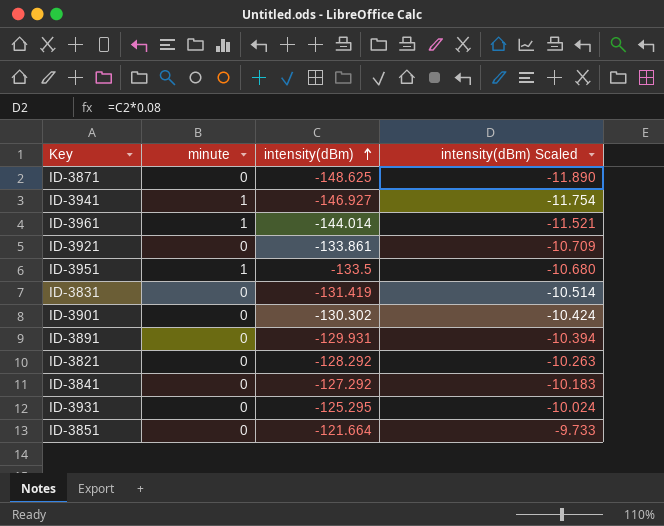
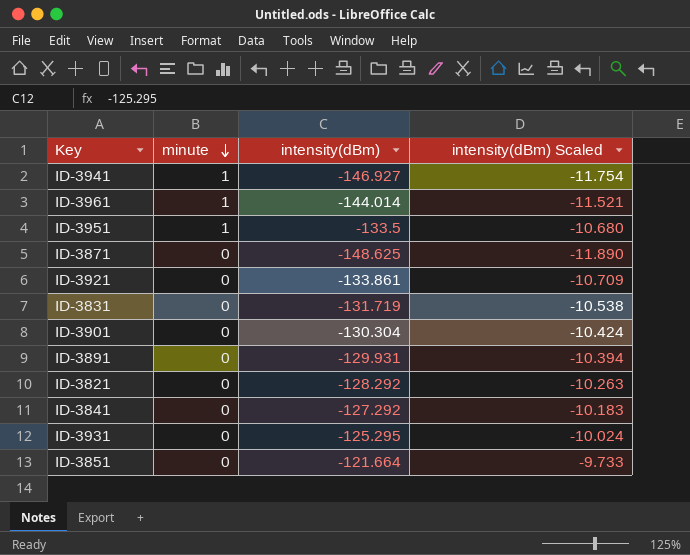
row order: intensity(dBm) ascending -> minute descending
ID-3831 | intensity(dBm): -131.419 -> -131.719
ID-3831 | intensity(dBm) Scaled: -10.514 -> -10.538
ID-3901 | intensity(dBm): -130.302 -> -130.304

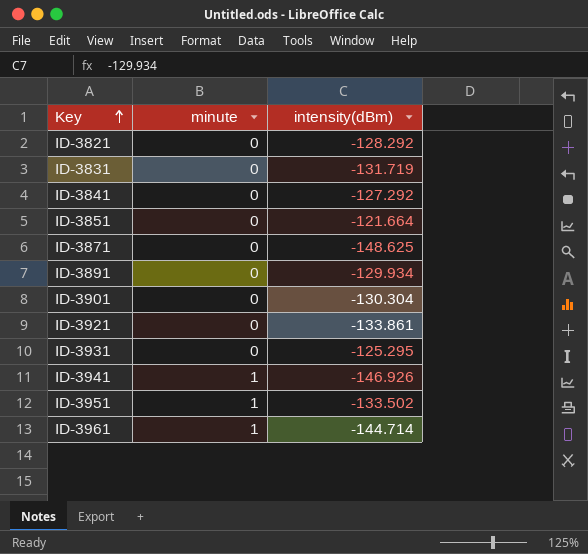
row order: minute descending -> Key ascending
column intensity(dBm) Scaled | formula: [intensity(dBm)] * 0.08 -> none
ID-3891 | intensity(dBm): -129.931 -> -129.934
ID-3941 | intensity(dBm): -146.927 -> -146.926
ID-3951 | intensity(dBm): -133.5 -> -133.502
ID-3961 | intensity(dBm): -144.014 -> -144.714

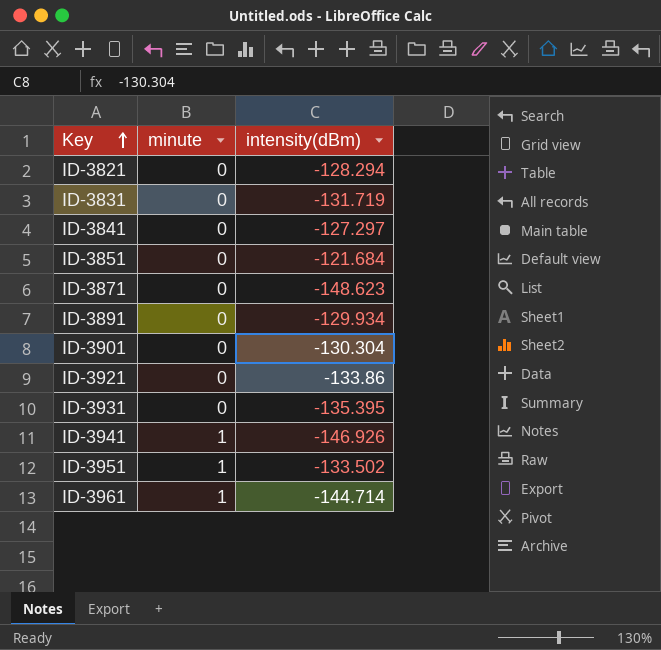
ID-3821 | intensity(dBm): -128.292 -> -128.294
ID-3841 | intensity(dBm): -127.292 -> -127.297
ID-3851 | intensity(dBm): -121.664 -> -121.684
ID-3871 | intensity(dBm): -148.625 -> -148.623
ID-3921 | intensity(dBm): -133.861 -> -133.86
ID-3931 | intensity(dBm): -125.295 -> -135.395

